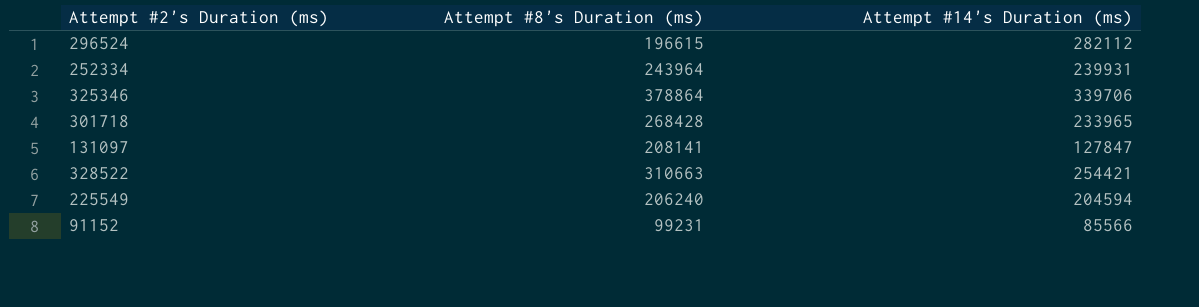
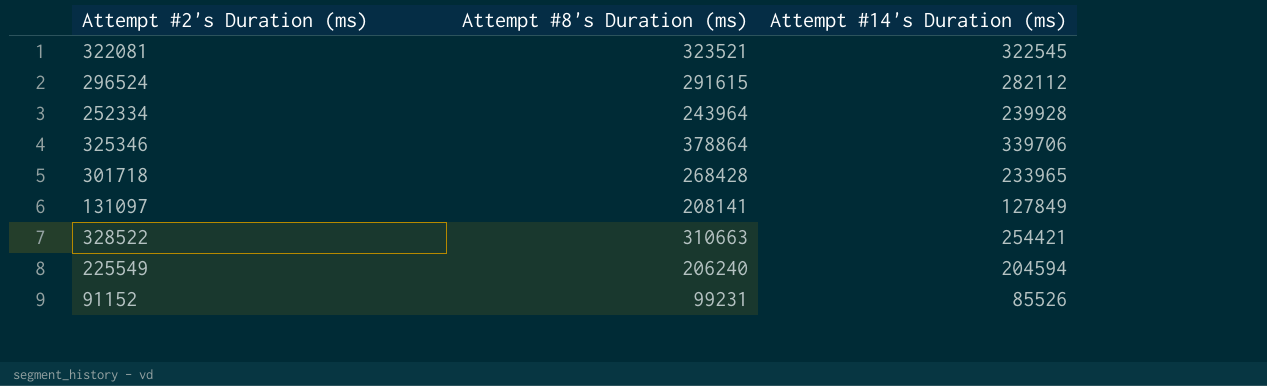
row 322081: none -> 323521 | 322545
296524 | Attempt #8's Duration (ms): 196615 -> 291615
252334 | Attempt #14's Duration (ms): 239931 -> 239928
131097 | Attempt #14's Duration (ms): 127847 -> 127849
91152 | Attempt #14's Duration (ms): 85566 -> 85526

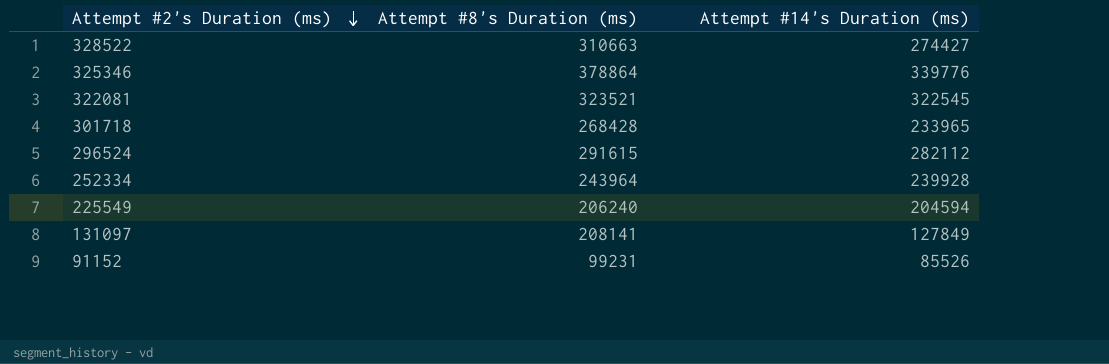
row order: none -> Attempt #2's Duration (ms) descending
328522 | Attempt #14's Duration (ms): 254421 -> 274427
325346 | Attempt #14's Duration (ms): 339706 -> 339776

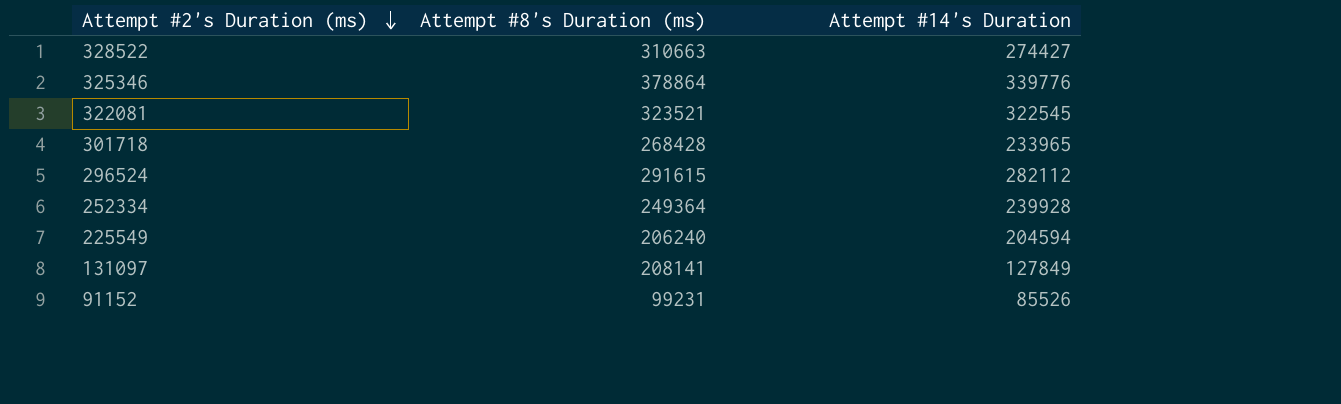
column name: Attempt #14's Duration (ms) -> Attempt #14's Duration
252334 | Attempt #8's Duration (ms): 243964 -> 249364

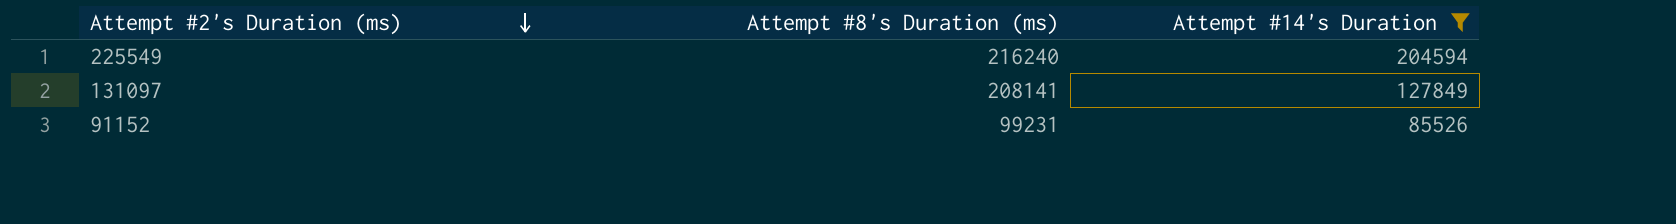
filter: none -> Attempt #14's Duration <= 204594
225549 | Attempt #8's Duration (ms): 206240 -> 216240

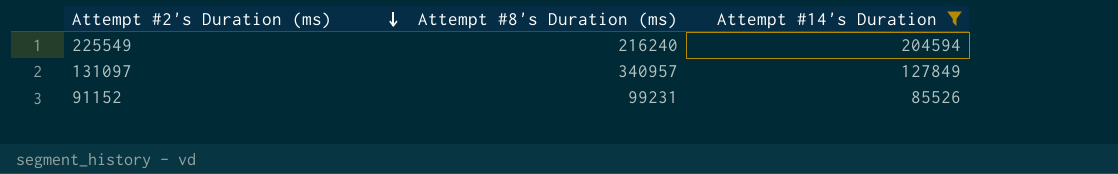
131097 | Attempt #8's Duration (ms): 208141 -> 340957

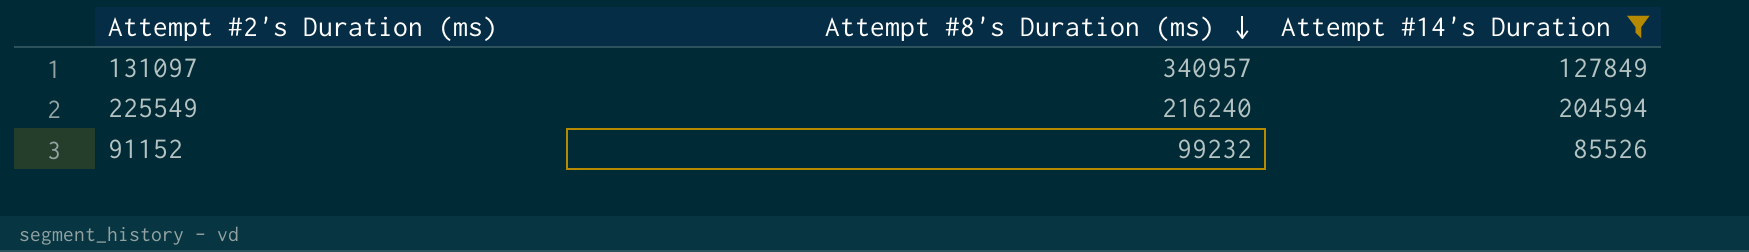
row order: Attempt #2's Duration (ms) descending -> Attempt #8's Duration (ms) descending
91152 | Attempt #8's Duration (ms): 99231 -> 99232

